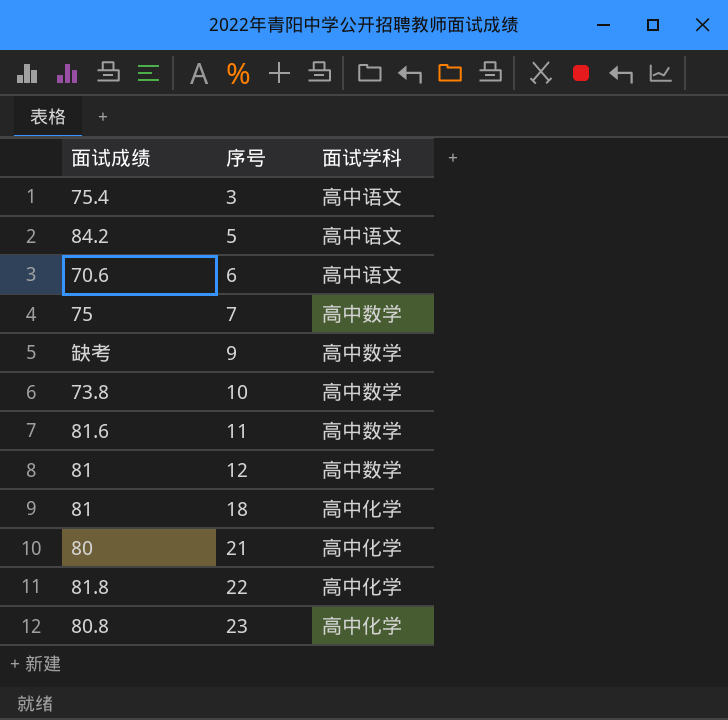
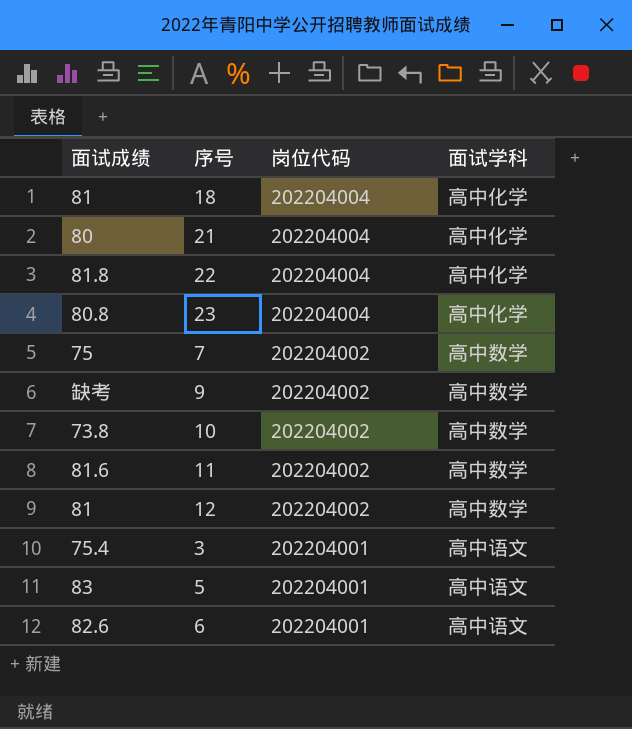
row order: 序号 ascending -> 岗位代码 descending
column 岗位代码 | position: none -> 3
5 | 面试成绩: 84.2 -> 83
6 | 面试成绩: 70.6 -> 82.6

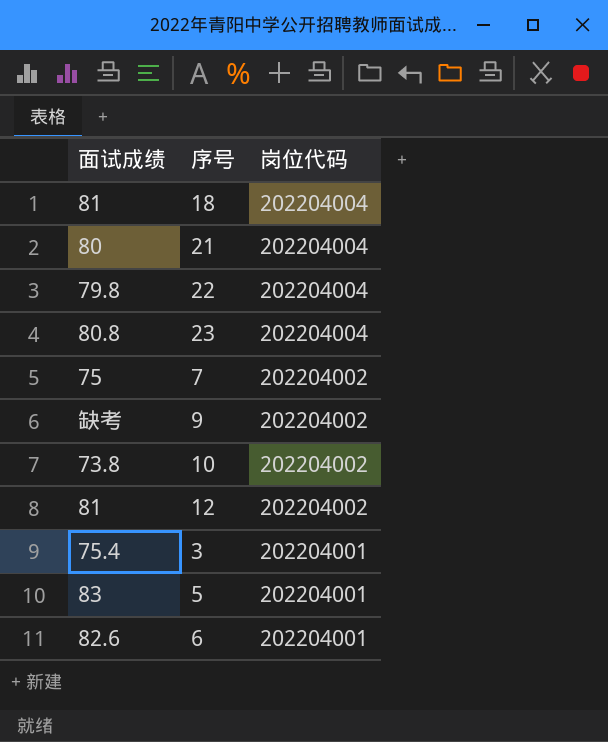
column 面试学科 | position: 4 -> none
row 11: 81.6 | 202204002 | 高中数学 -> none
22 | 面试成绩: 81.8 -> 79.8

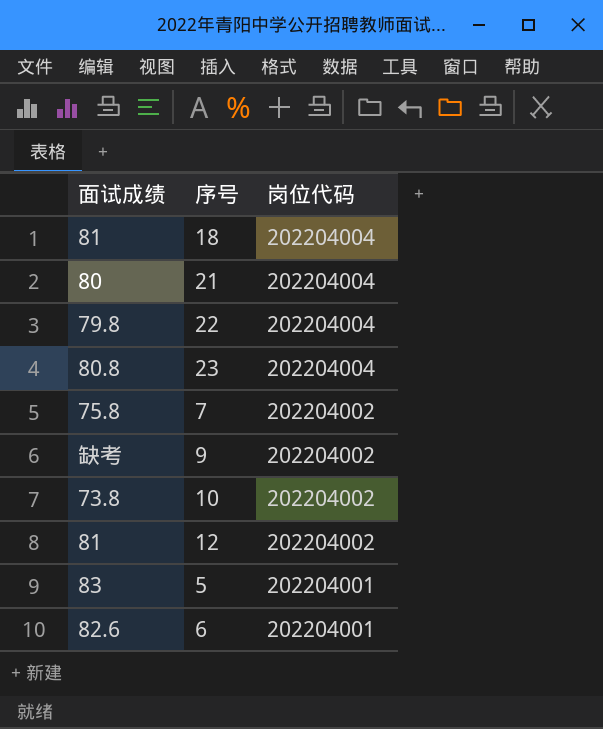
row 3: 75.4 | 202204001 -> none
7 | 面试成绩: 75 -> 75.8

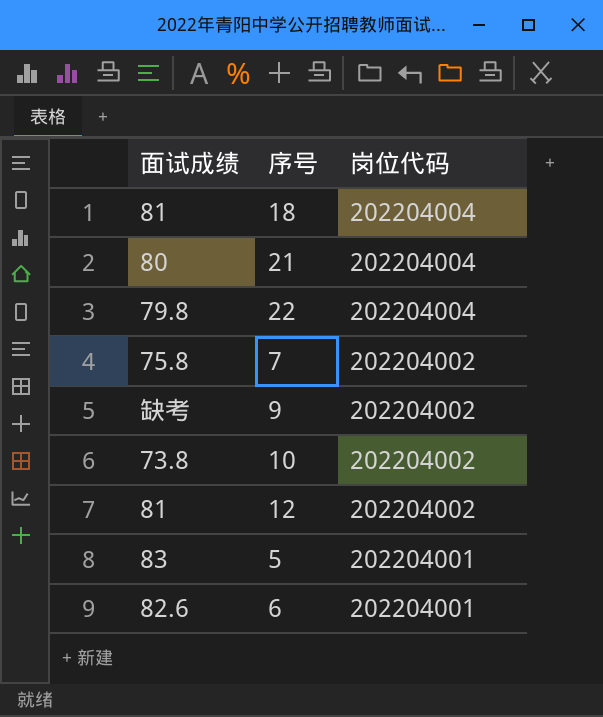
row 23: 80.8 | 202204004 -> none

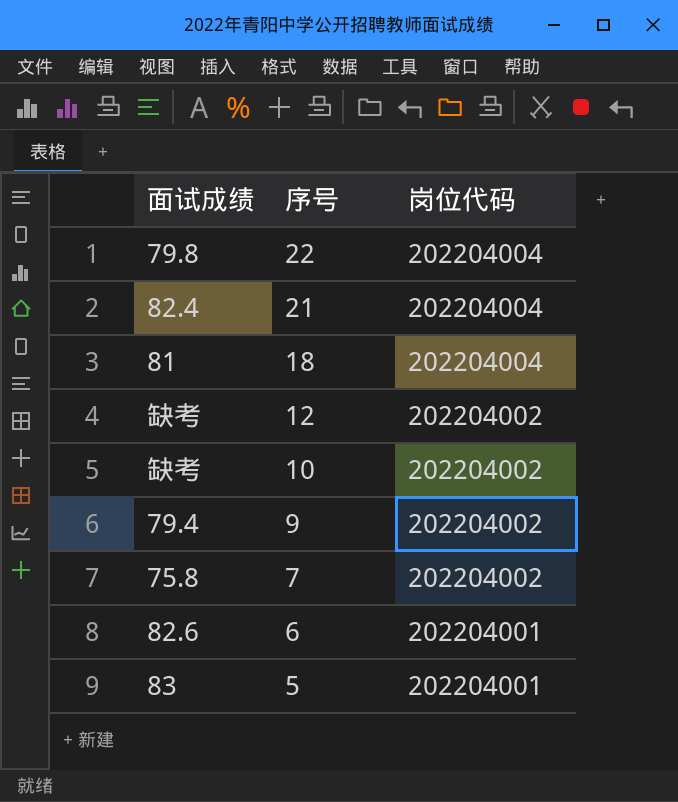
row order: 岗位代码 descending -> 序号 descending
21 | 面试成绩: 80 -> 82.4
12 | 面试成绩: 81 -> 缺考
10 | 面试成绩: 73.8 -> 缺考
9 | 面试成绩: 缺考 -> 79.4

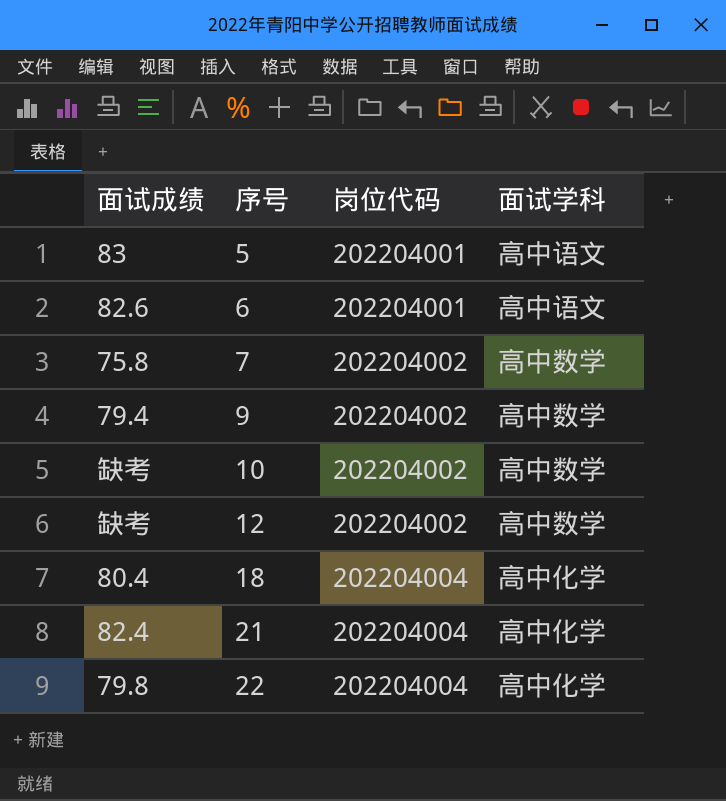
row order: 序号 descending -> 序号 ascending
column 面试学科 | position: none -> 4
18 | 面试成绩: 81 -> 80.4

